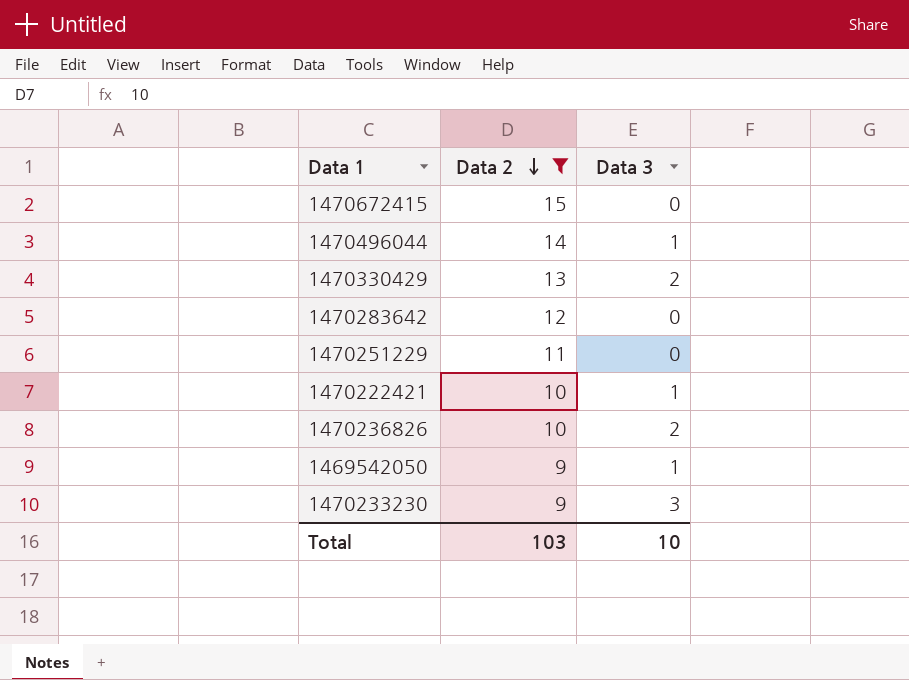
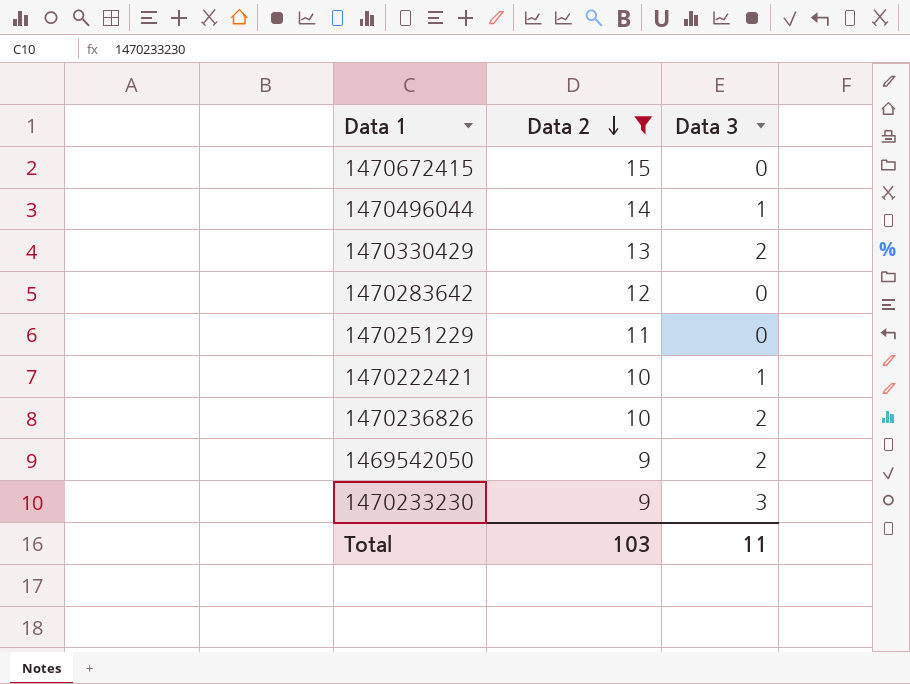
1469542050 | Data 3: 1 -> 2
Total | Data 3: 10 -> 11

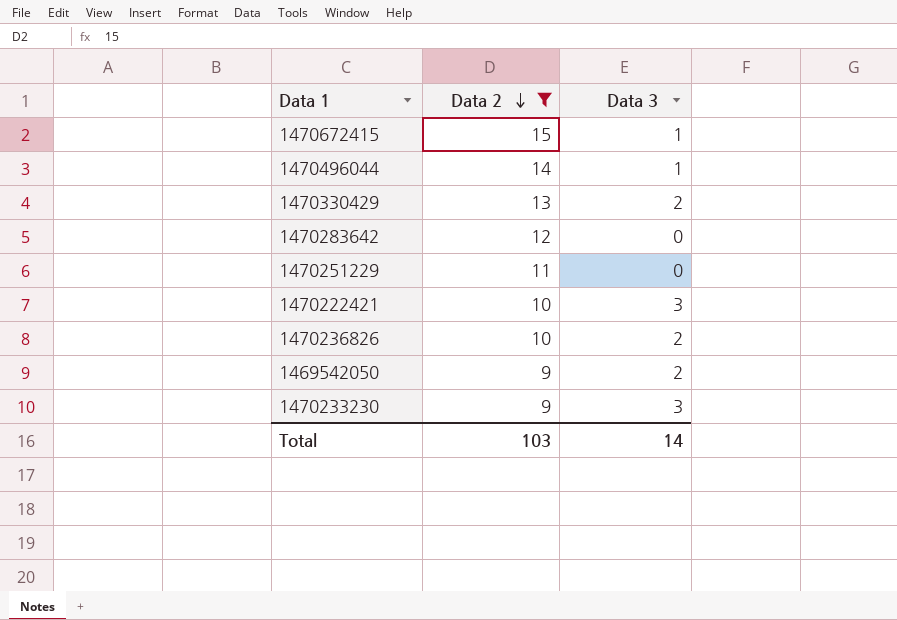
1470672415 | Data 3: 0 -> 1
1470222421 | Data 3: 1 -> 3
Total | Data 3: 11 -> 14

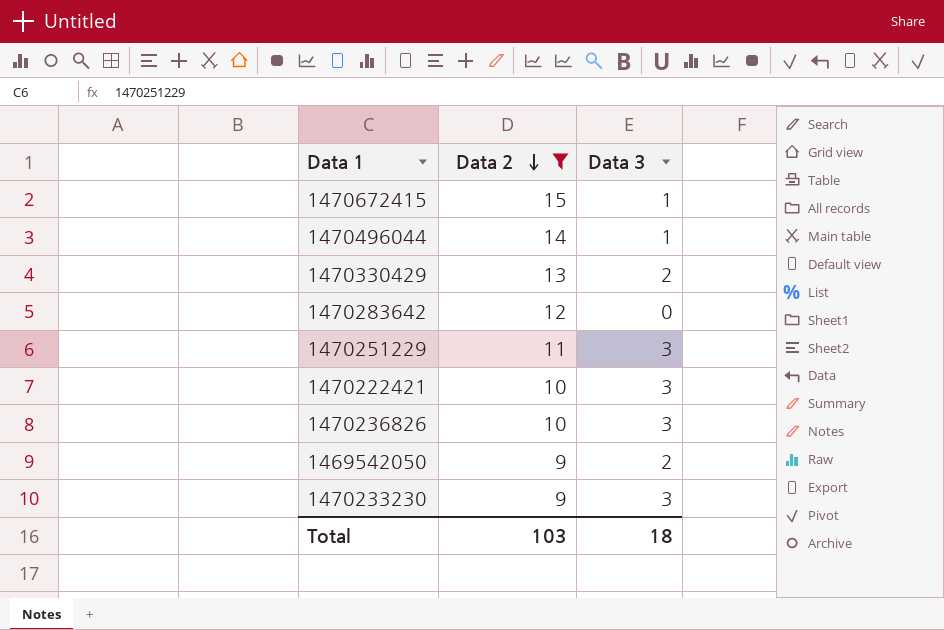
1470251229 | Data 3: 0 -> 3
1470236826 | Data 3: 2 -> 3
Total | Data 3: 14 -> 18

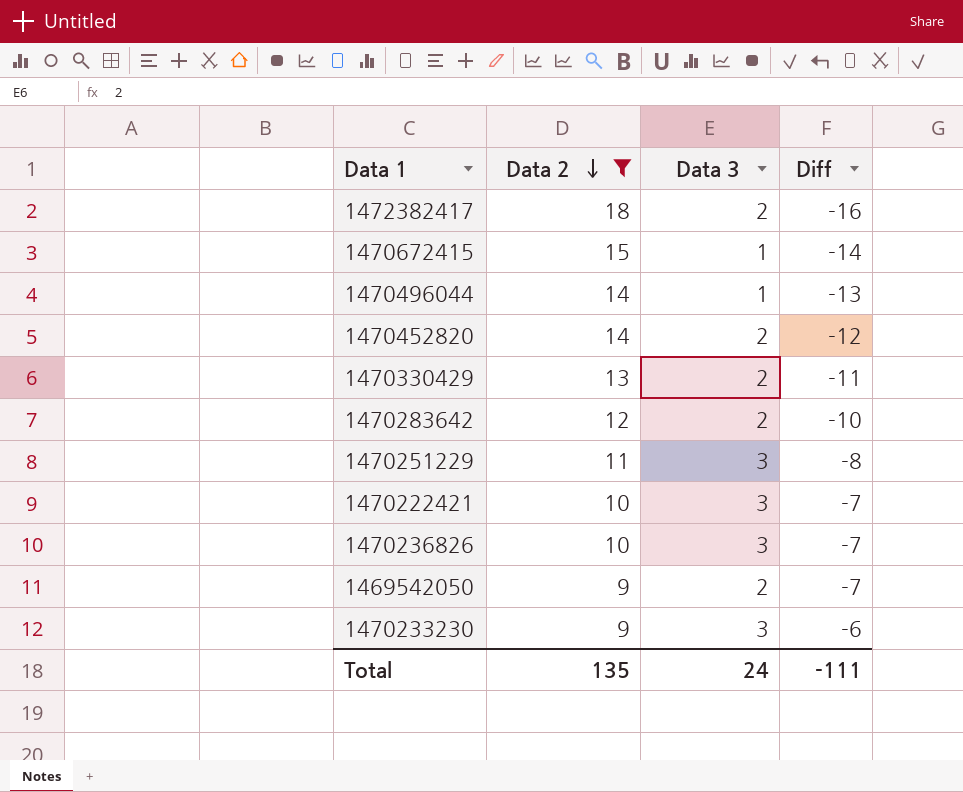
column Diff | formula: none -> [Data 3] - [Data 2]
row 1472382417: none -> 18 | 2 | -16
row 1470452820: none -> 14 | 2 | -12
1470283642 | Data 3: 0 -> 2
Total | Data 2: 103 -> 135
Total | Data 3: 18 -> 24

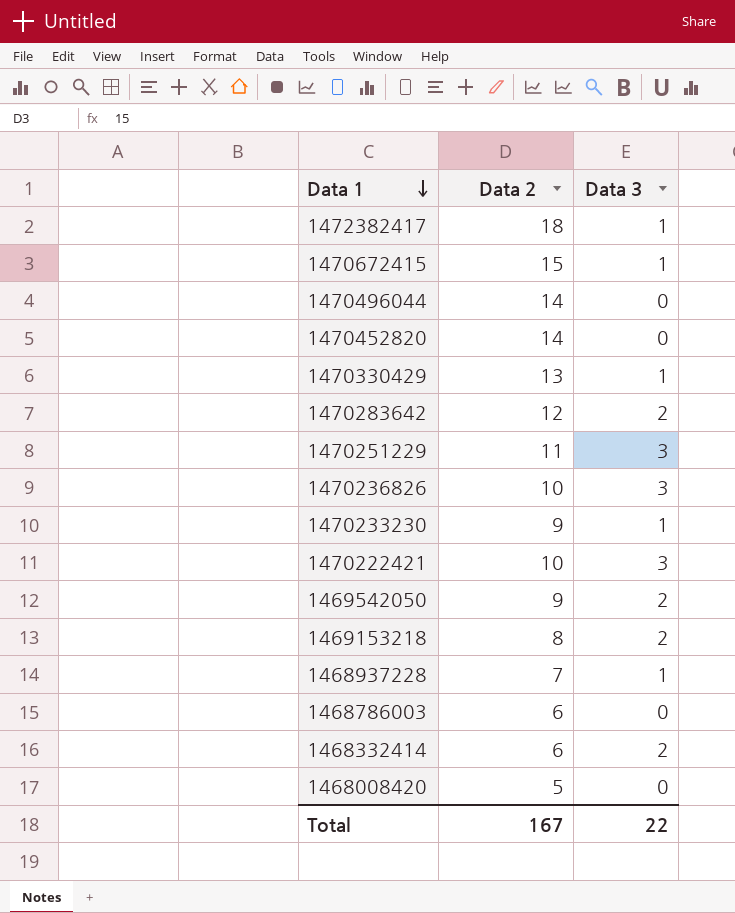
filter: Data 2 >= 9 -> none
row order: Data 2 descending -> Data 1 descending
column Diff | formula: [Data 3] - [Data 2] -> none
1472382417 | Data 3: 2 -> 1
1470496044 | Data 3: 1 -> 0
1470452820 | Data 3: 2 -> 0
1470330429 | Data 3: 2 -> 1
1470233230 | Data 3: 3 -> 1
Total | Data 2: 135 -> 167
Total | Data 3: 24 -> 22

